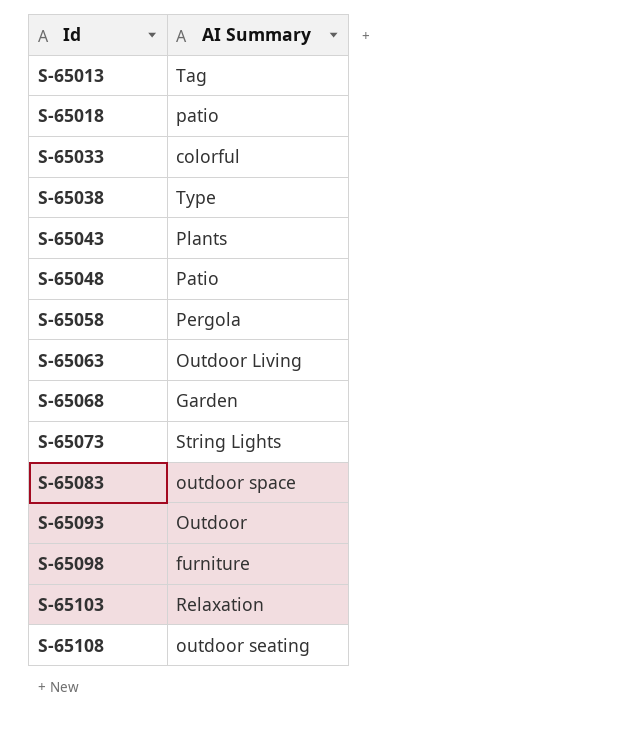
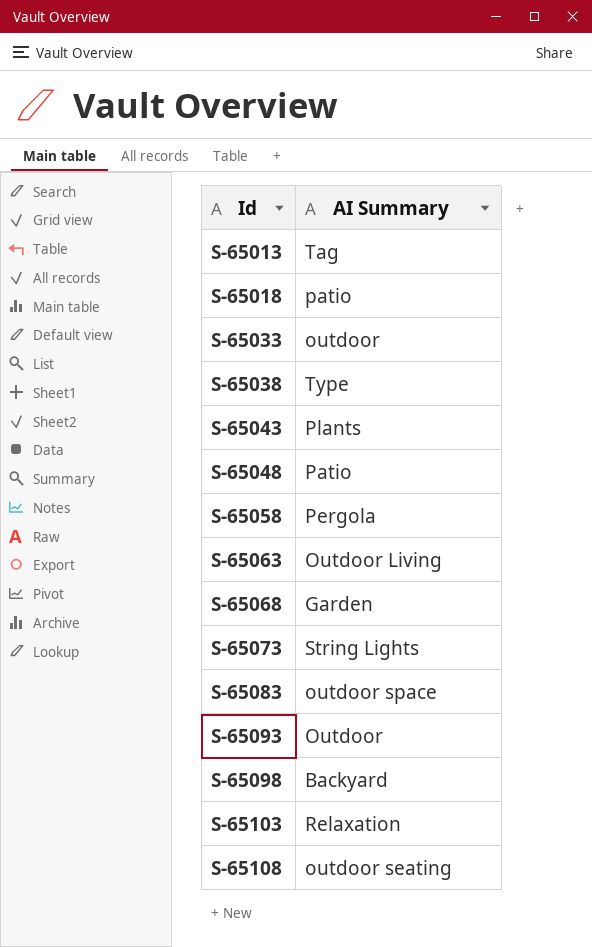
S-65033 | AI Summary: colorful -> outdoor
S-65098 | AI Summary: furniture -> Backyard

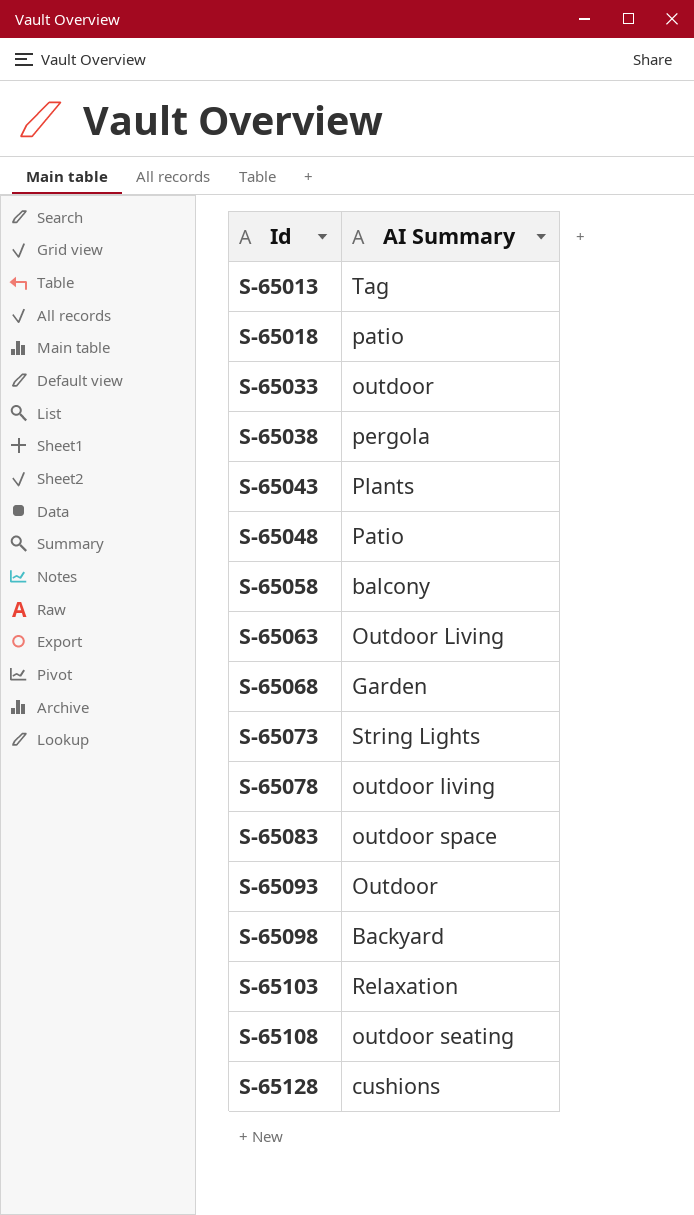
S-65038 | AI Summary: Type -> pergola
S-65058 | AI Summary: Pergola -> balcony
row S-65078: none -> outdoor living
row S-65128: none -> cushions

